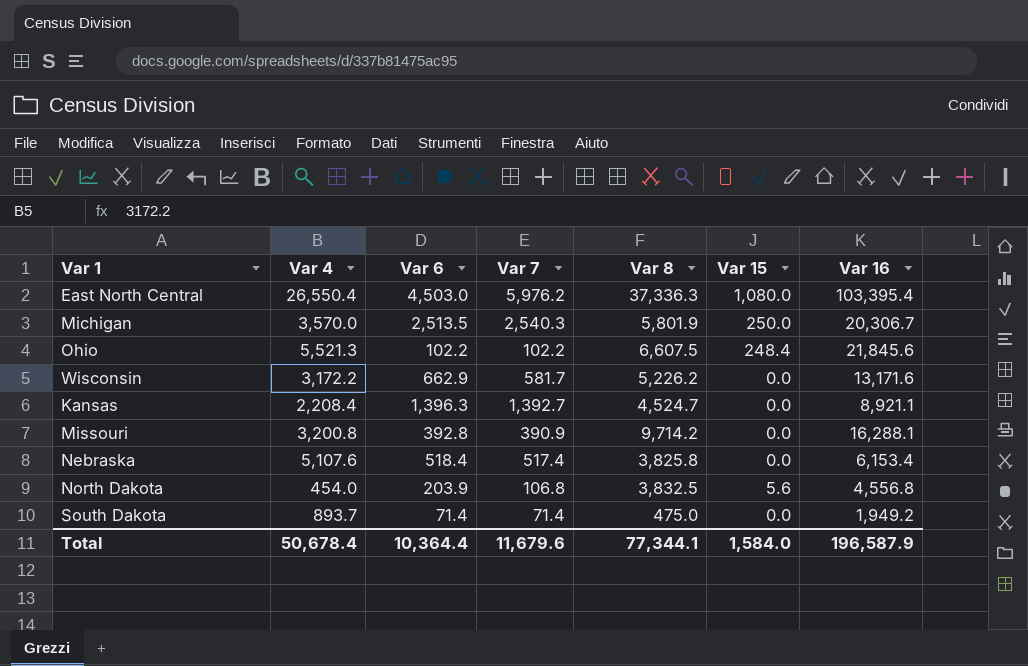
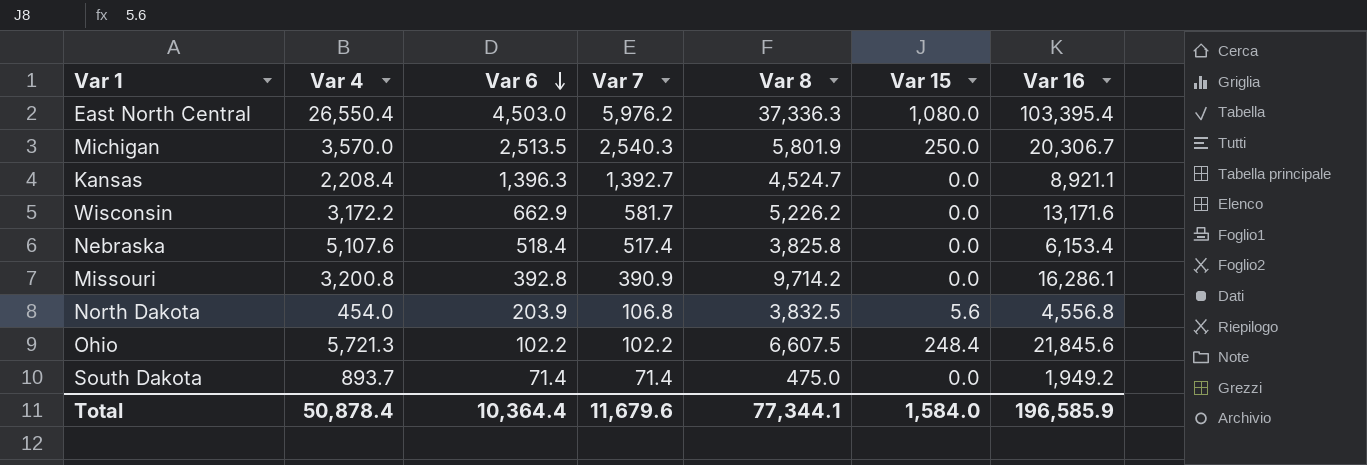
row order: none -> Var 6 descending
Missouri | Var 16: 16,288.1 -> 16,286.1
Ohio | Var 4: 5,521.3 -> 5,721.3
Total | Var 4: 50,678.4 -> 50,878.4
Total | Var 16: 196,587.9 -> 196,585.9

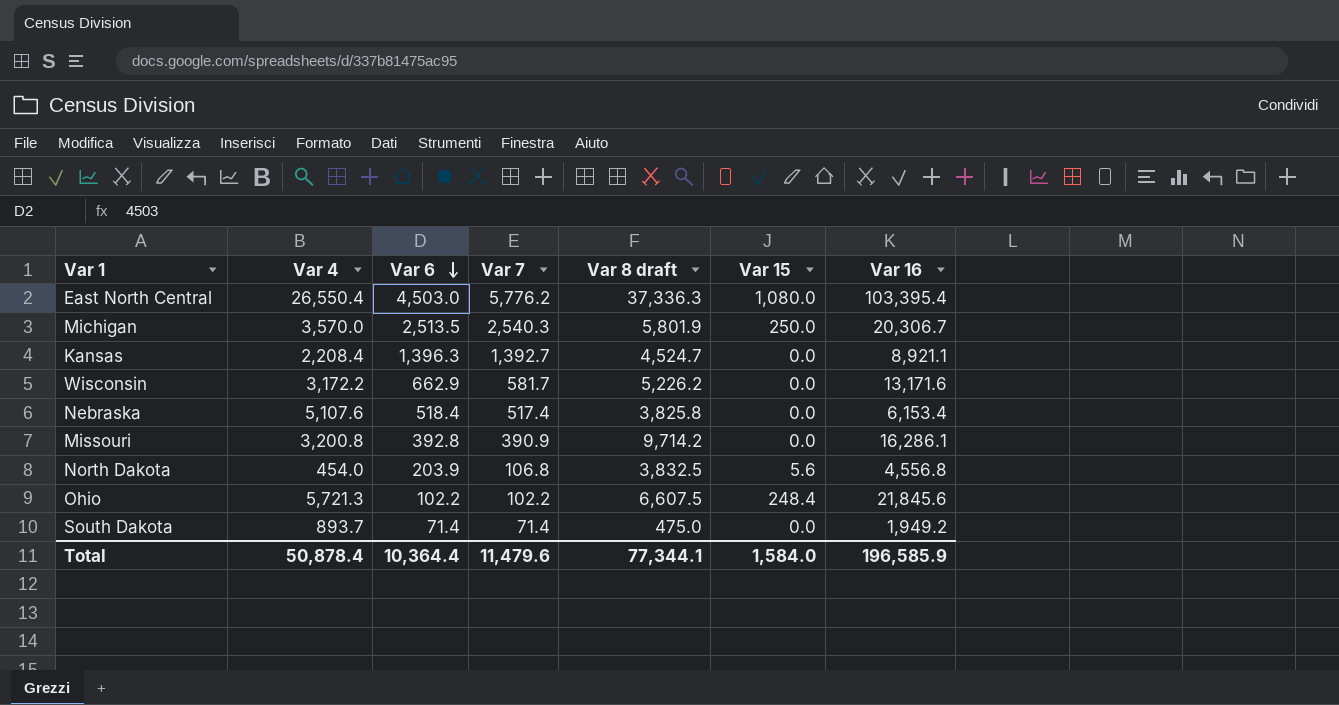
column name: Var 8 -> Var 8 draft
East North Central | Var 7: 5,976.2 -> 5,776.2
Total | Var 7: 11,679.6 -> 11,479.6

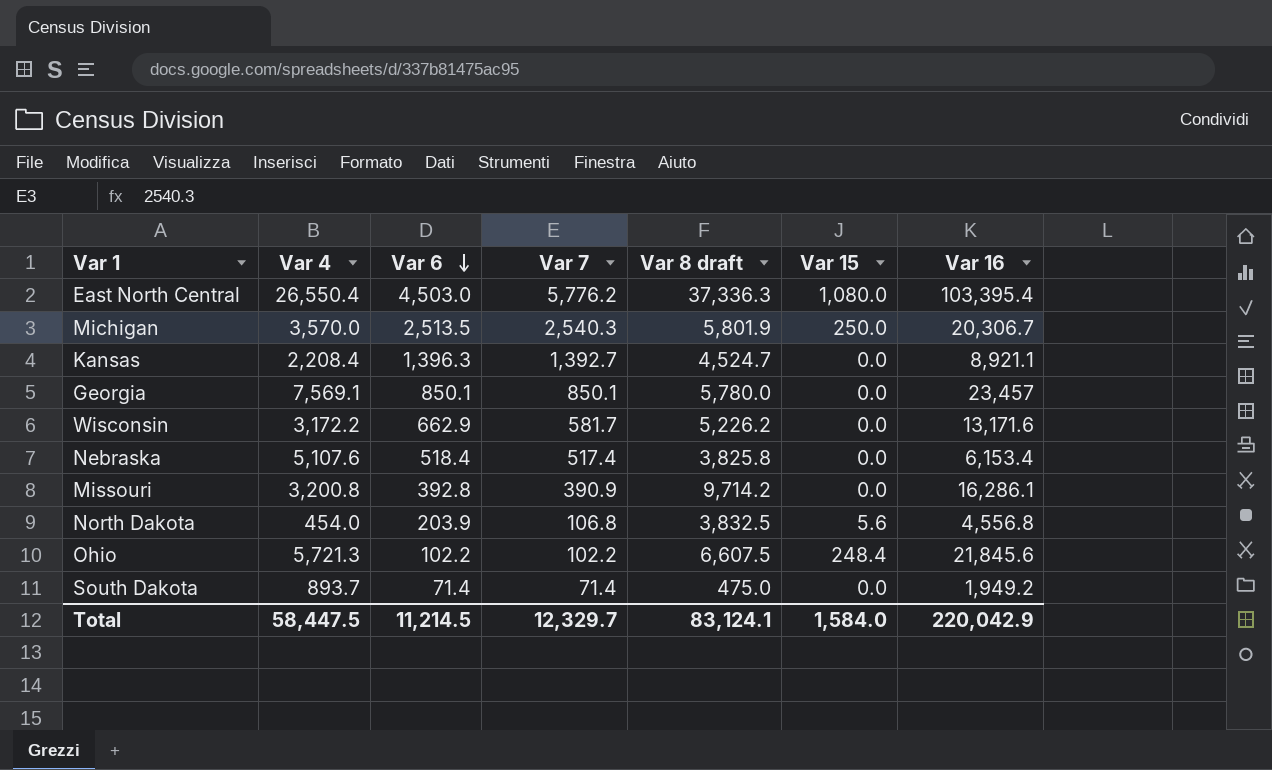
row Georgia: none -> 7,569.1 | 850.1 | 850.1 | 5,780.0 | 0.0 | 23,457
Total | Var 4: 50,878.4 -> 58,447.5
Total | Var 6: 10,364.4 -> 11,214.5
Total | Var 7: 11,479.6 -> 12,329.7
Total | Var 8 draft: 77,344.1 -> 83,124.1
Total | Var 16: 196,585.9 -> 220,042.9

